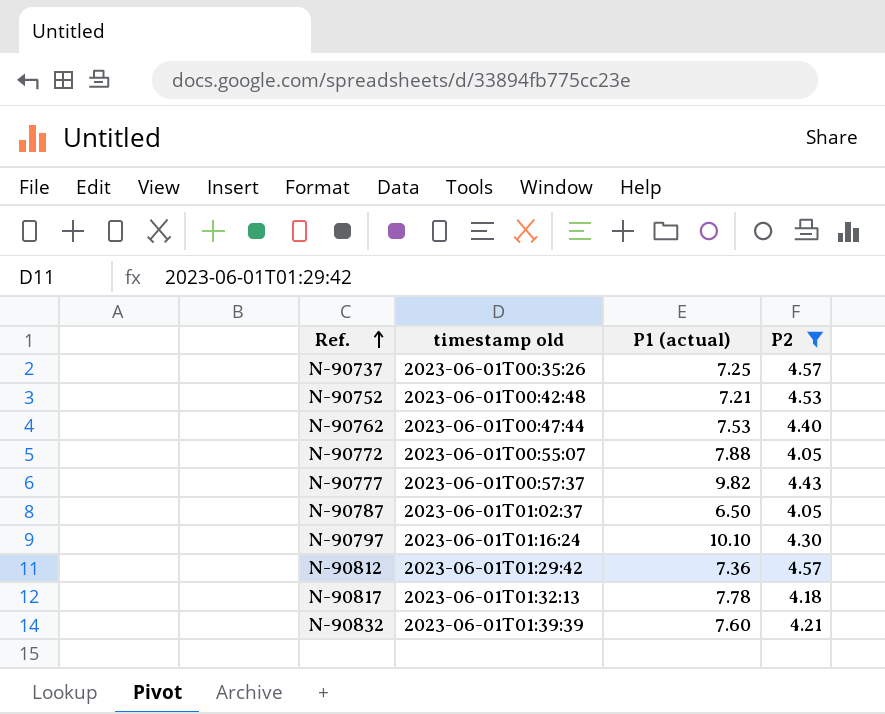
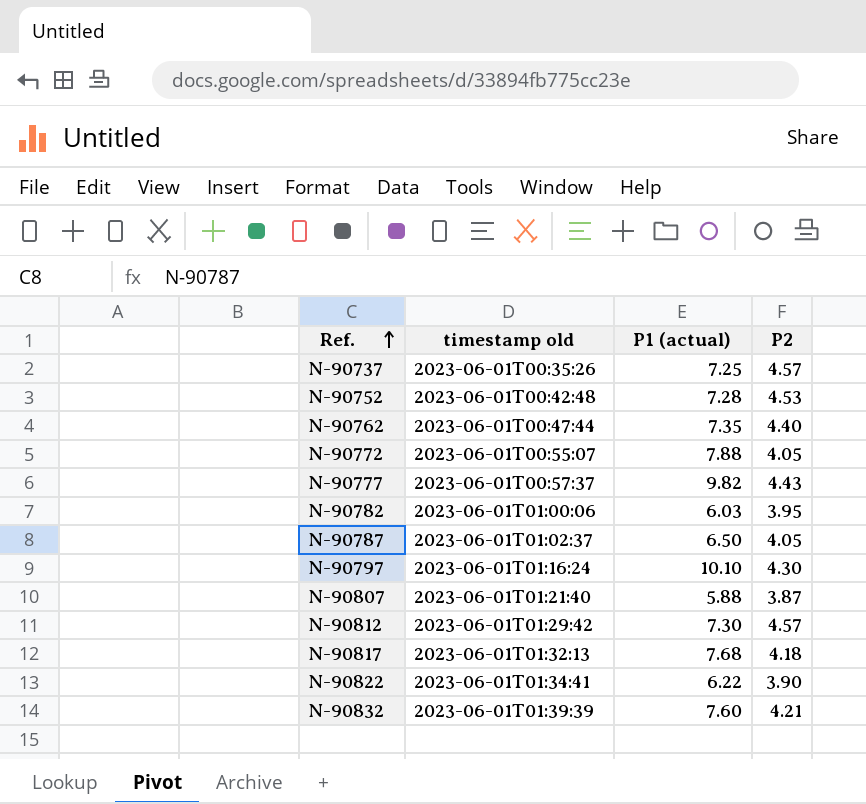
filter: P2 >= 4.05 -> none
N-90752 | P1 (actual): 7.21 -> 7.28
N-90762 | P1 (actual): 7.53 -> 7.35
N-90812 | P1 (actual): 7.36 -> 7.30
N-90817 | P1 (actual): 7.78 -> 7.68

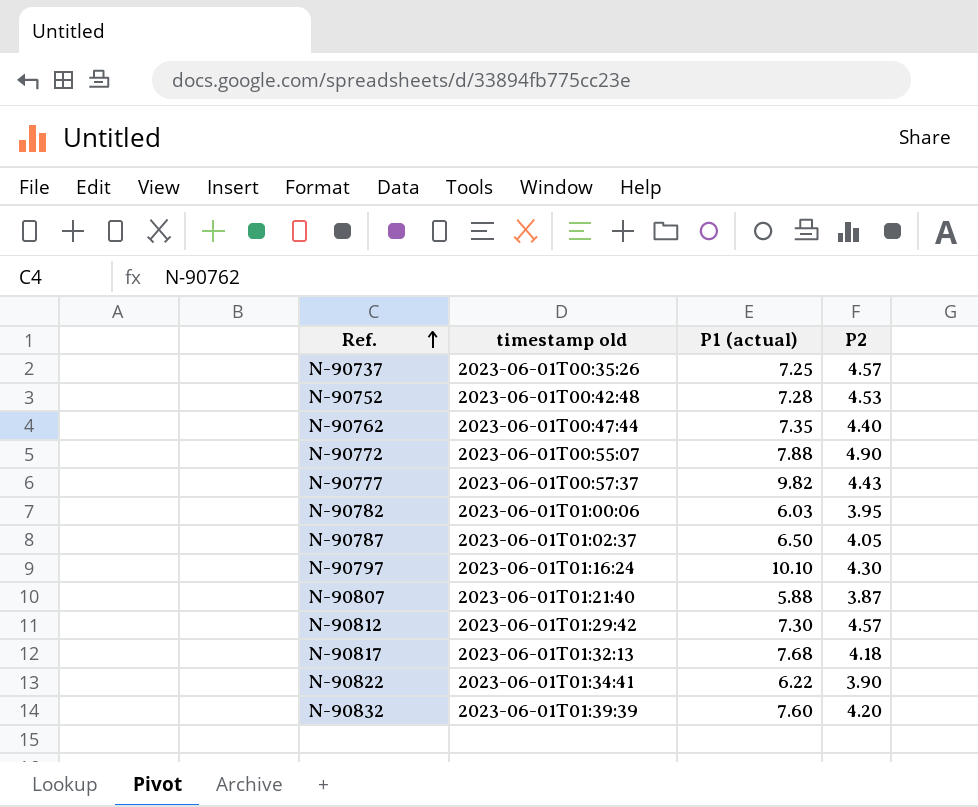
N-90772 | P2: 4.05 -> 4.90
N-90832 | P2: 4.21 -> 4.20

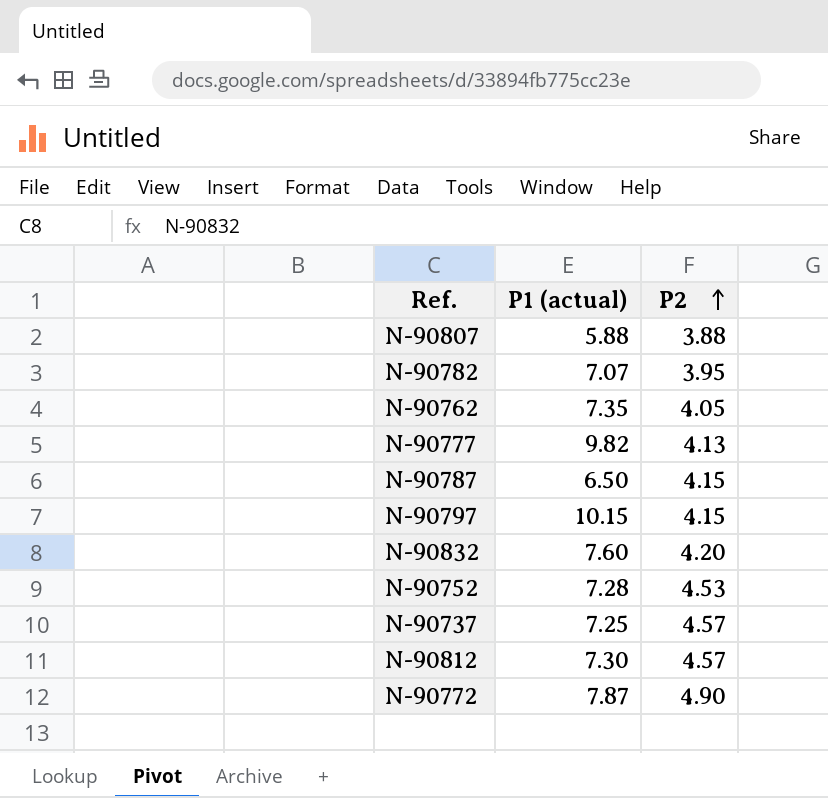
row order: Ref. ascending -> P2 ascending
column timestamp old | position: 2 -> none
row N-90817: 2023-06-01T01:32:13 | 7.68 | 4.18 -> none
row N-90822: 2023-06-01T01:34:41 | 6.22 | 3.90 -> none
N-90807 | P2: 3.87 -> 3.88
N-90782 | P1 (actual): 6.03 -> 7.07
N-90762 | P2: 4.40 -> 4.05
N-90777 | P2: 4.43 -> 4.13
N-90787 | P2: 4.05 -> 4.15
N-90797 | P1 (actual): 10.10 -> 10.15
N-90797 | P2: 4.30 -> 4.15
N-90772 | P1 (actual): 7.88 -> 7.87

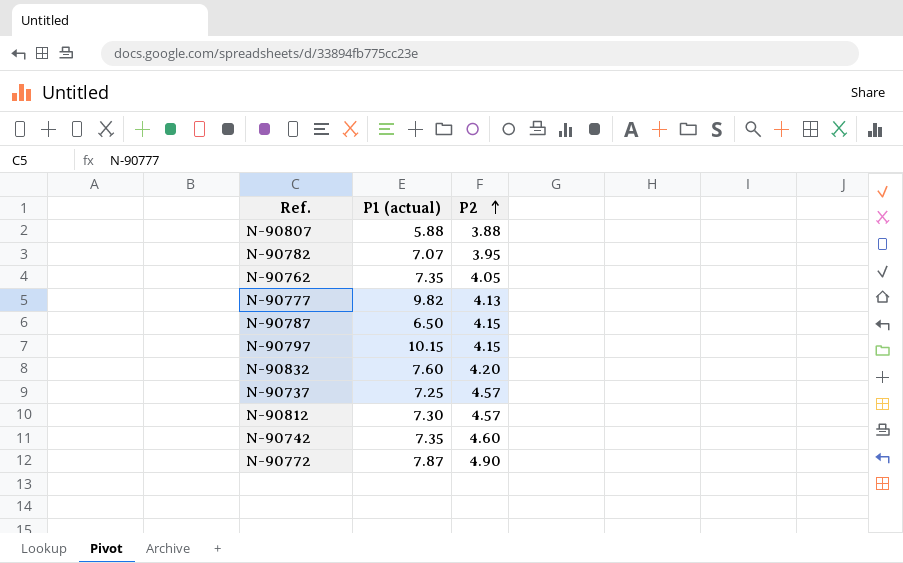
row N-90752: 7.28 | 4.53 -> none
row N-90742: none -> 7.35 | 4.60

